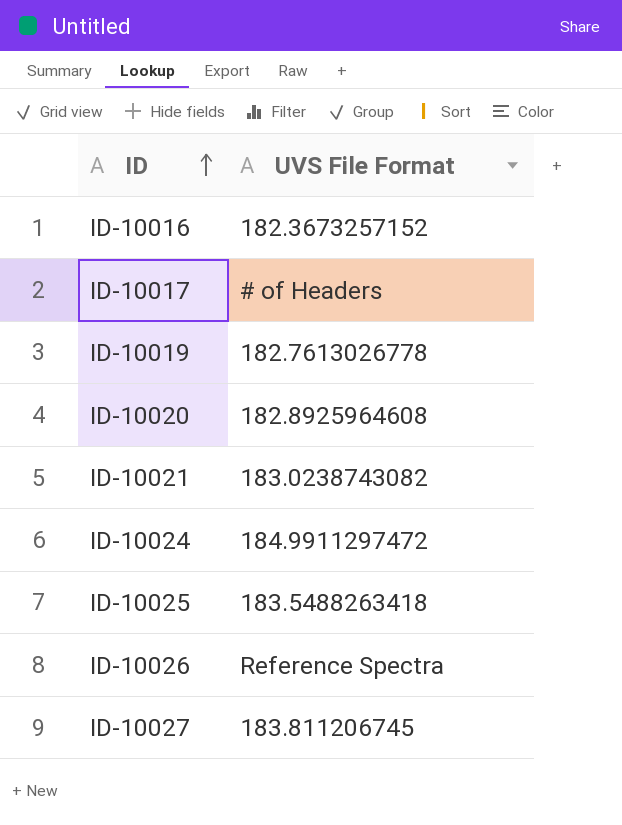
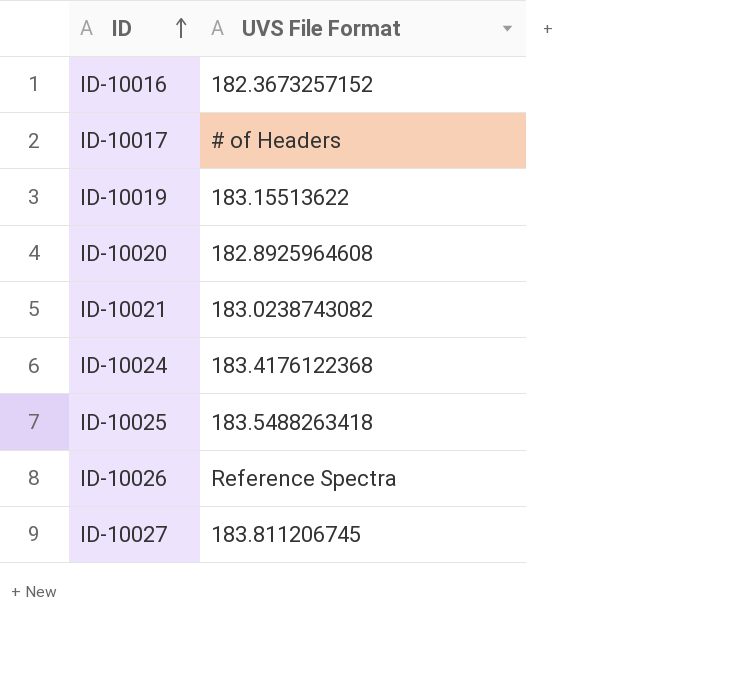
ID-10019 | UVS File Format: 182.7613026778 -> 183.15513622
ID-10024 | UVS File Format: 184.9911297472 -> 183.4176122368

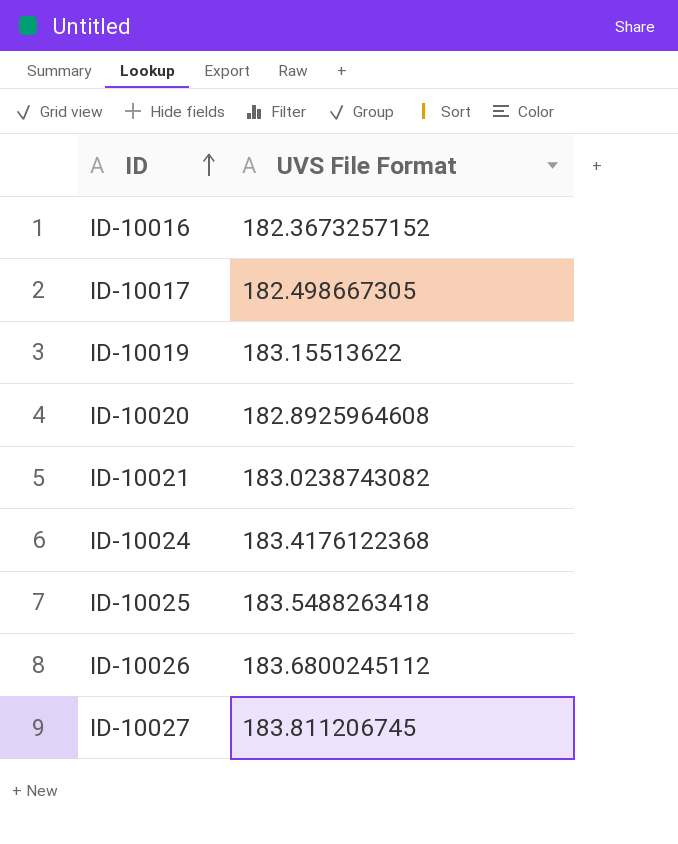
ID-10017 | UVS File Format: # of Headers -> 182.498667305
ID-10026 | UVS File Format: Reference Spectra -> 183.6800245112

